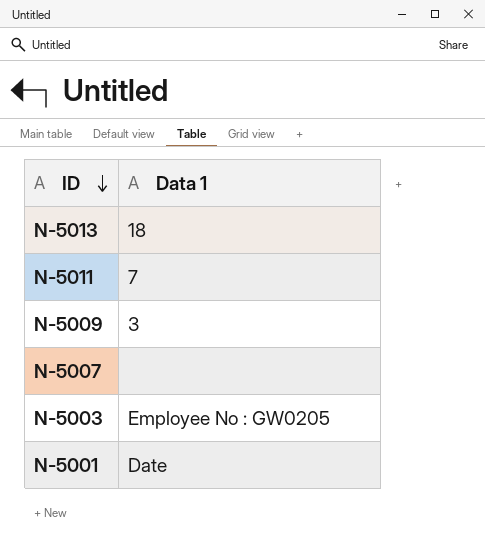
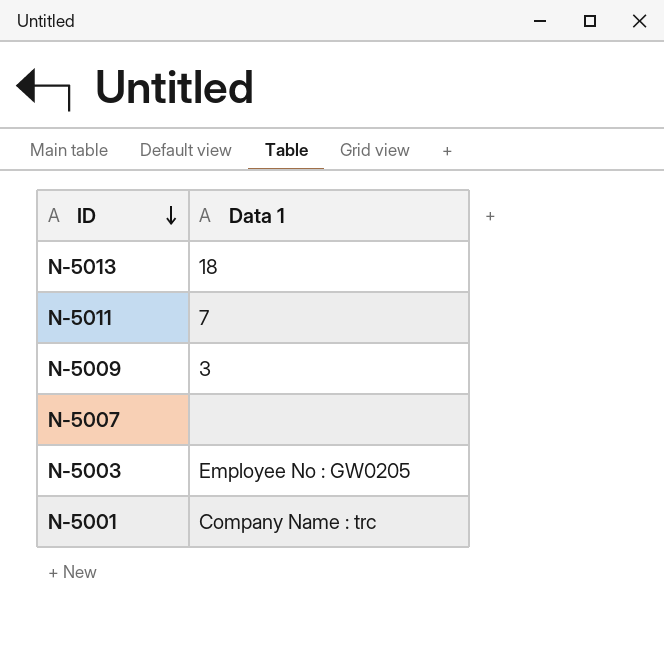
N-5001 | Data 1: Date -> Company Name : trc

